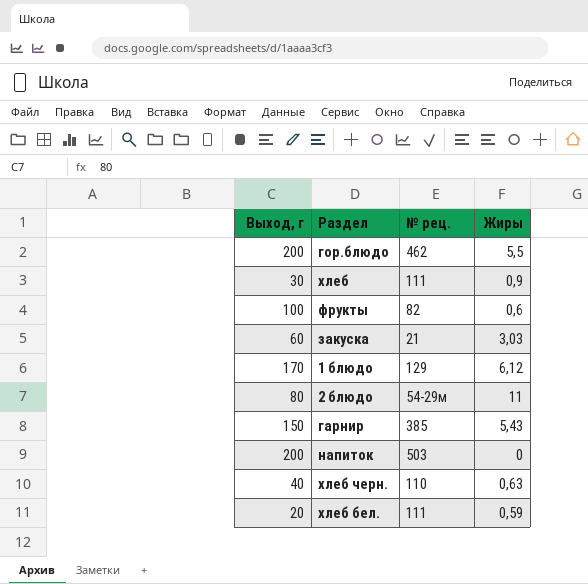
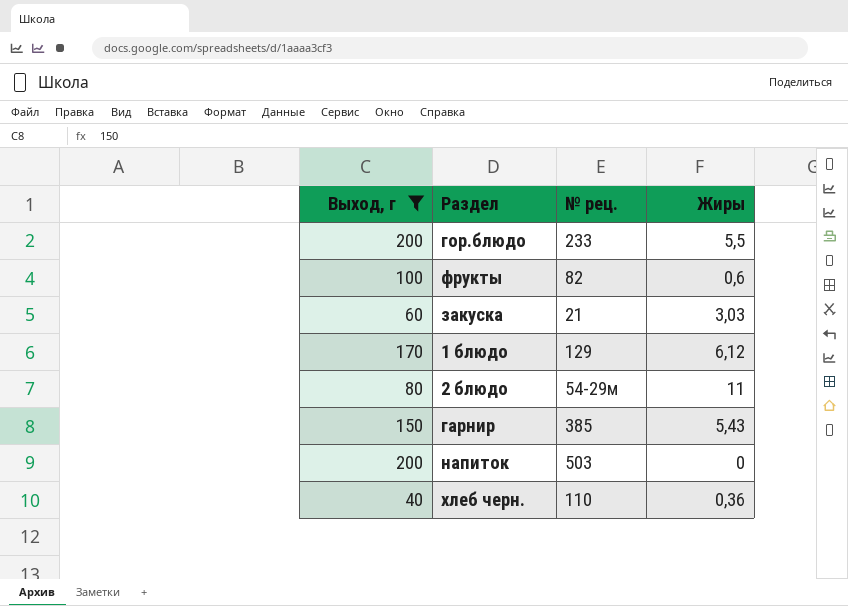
filter: none -> Выход, г >= 40
гор.блюдо | № рец.: 462 -> 233
хлеб черн. | Жиры: 0,63 -> 0,36

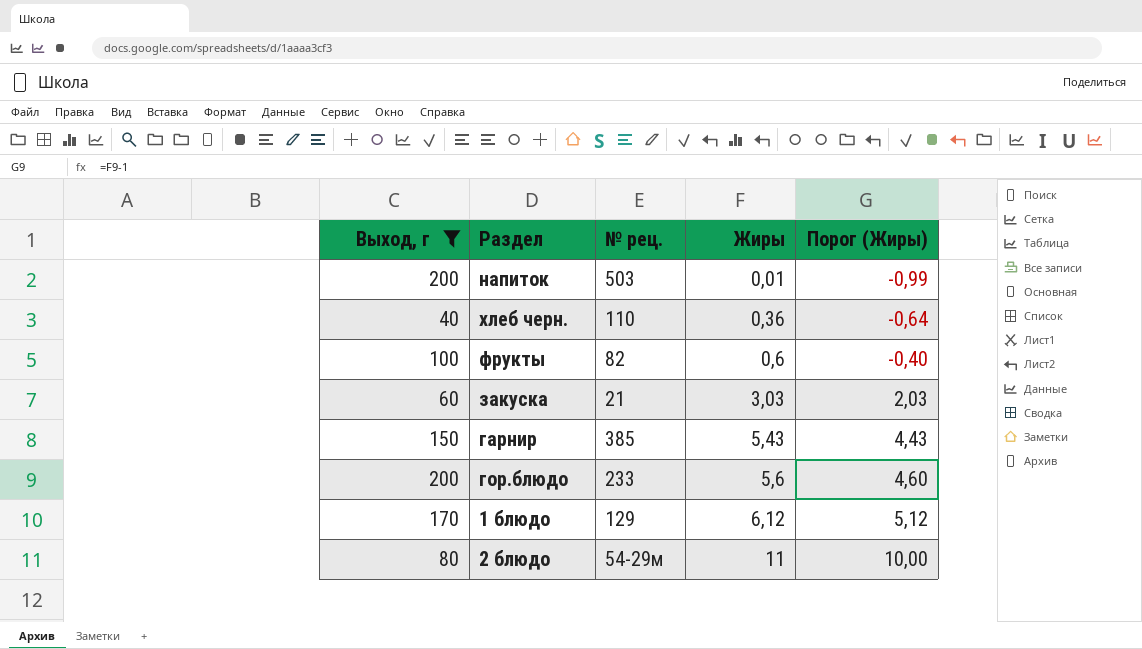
row order: none -> Жиры ascending
column Порог (Жиры) | formula: none -> [Жиры] - 1
напиток | Жиры: 0 -> 0,01
гор.блюдо | Жиры: 5,5 -> 5,6

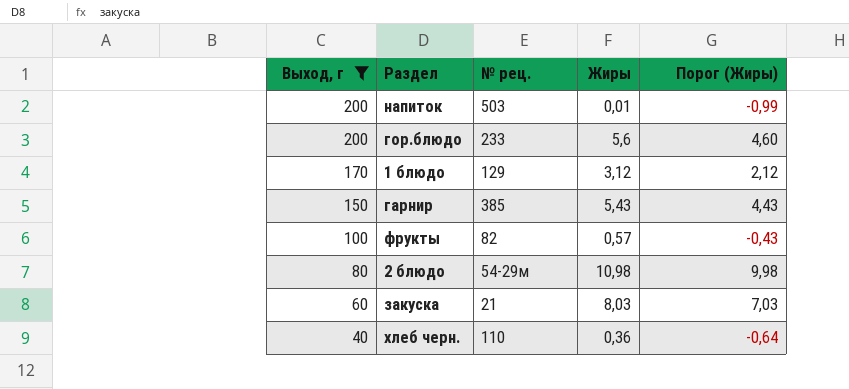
row order: Жиры ascending -> Выход, г descending
1 блюдо | Жиры: 6,12 -> 3,12
1 блюдо | Порог (Жиры): 5,12 -> 2,12
фрукты | Жиры: 0,6 -> 0,57
фрукты | Порог (Жиры): -0,40 -> -0,43
2 блюдо | Жиры: 11 -> 10,98
2 блюдо | Порог (Жиры): 10,00 -> 9,98
закуска | Жиры: 3,03 -> 8,03
закуска | Порог (Жиры): 2,03 -> 7,03

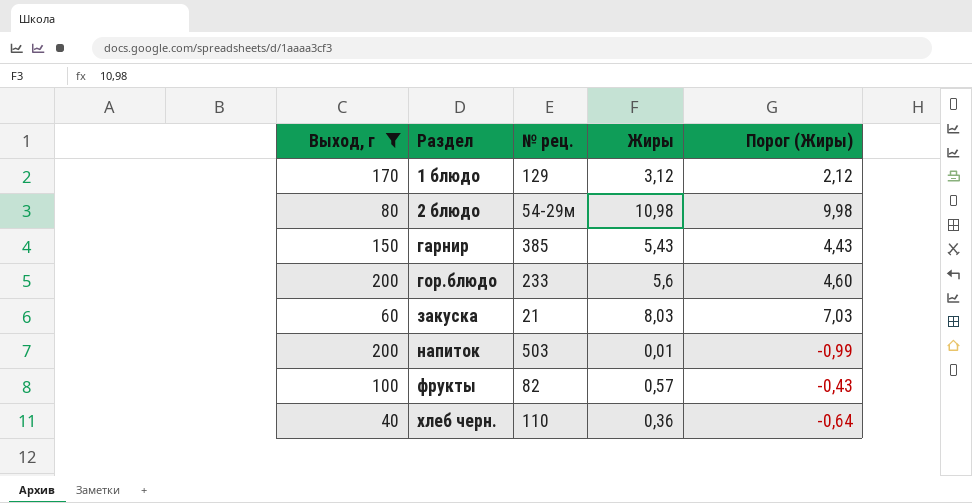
row order: Выход, г descending -> Раздел ascending

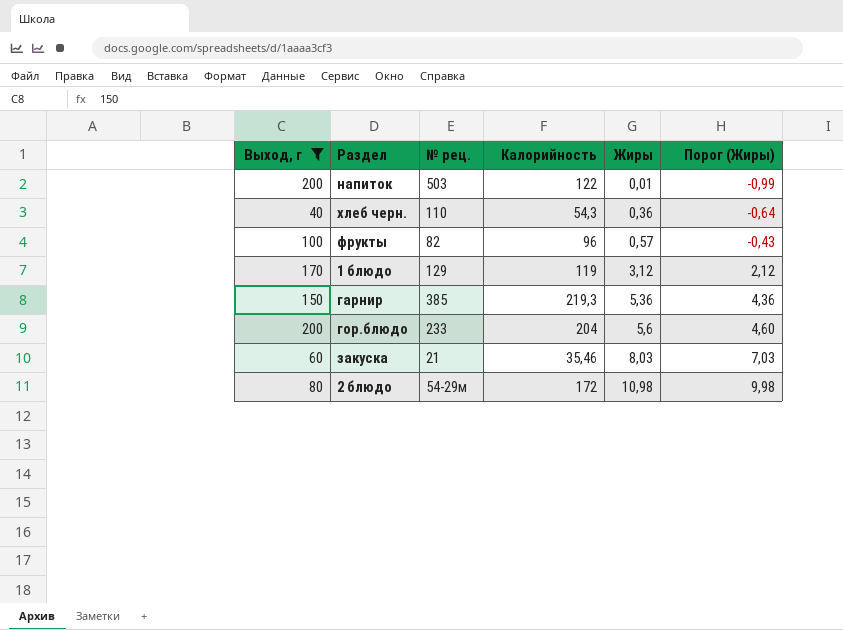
row order: Раздел ascending -> Жиры ascending
column Калорийность | position: none -> 4
гарнир | Жиры: 5,43 -> 5,36
гарнир | Порог (Жиры): 4,43 -> 4,36

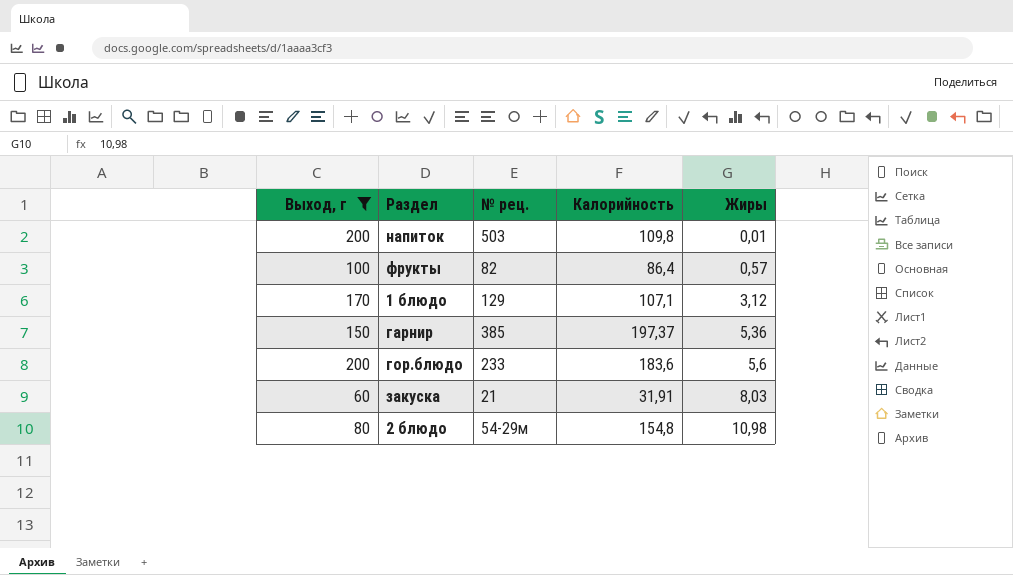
column Порог (Жиры) | formula: [Жиры] - 1 -> none
row хлеб черн.: 40 | 110 | 54,3 | 0,36 | -0,64 -> none
напиток | Калорийность: 122 -> 109,8
фрукты | Калорийность: 96 -> 86,4
1 блюдо | Калорийность: 119 -> 107,1
гарнир | Калорийность: 219,3 -> 197,37
гор.блюдо | Калорийность: 204 -> 183,6
закуска | Калорийность: 35,46 -> 31,91
2 блюдо | Калорийность: 172 -> 154,8

